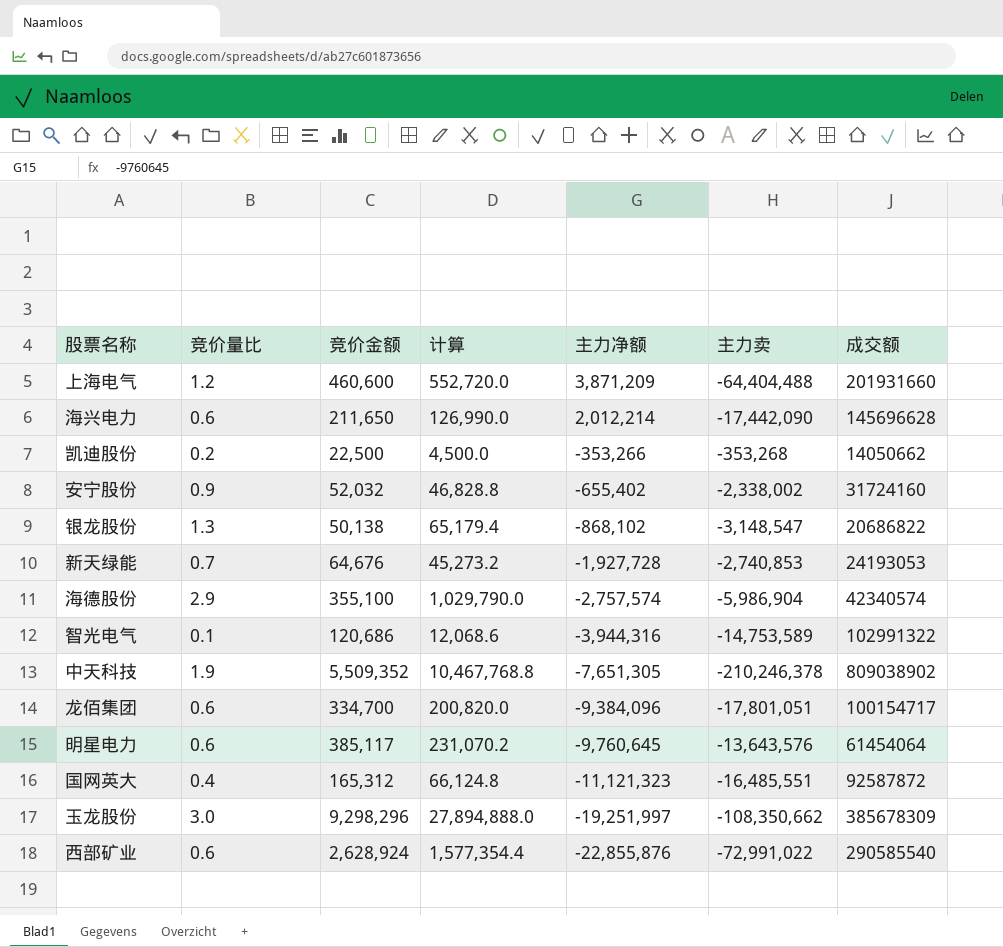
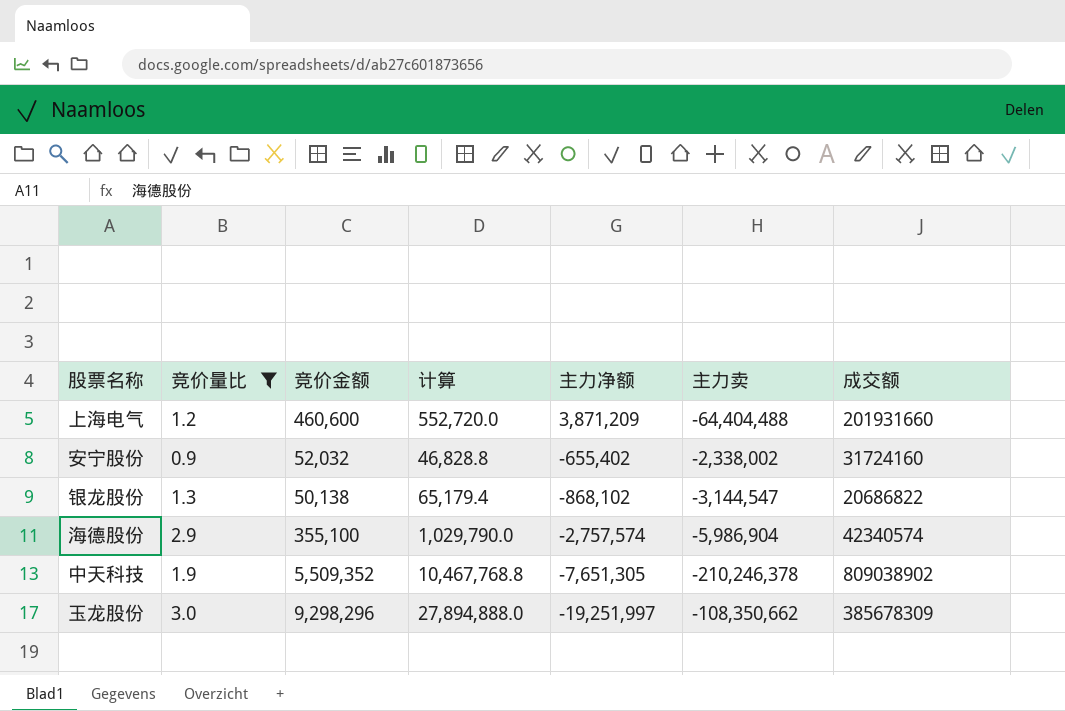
filter: none -> 竞价量比 >= 0.9
银龙股份 | 主力卖: -3,148,547 -> -3,144,547

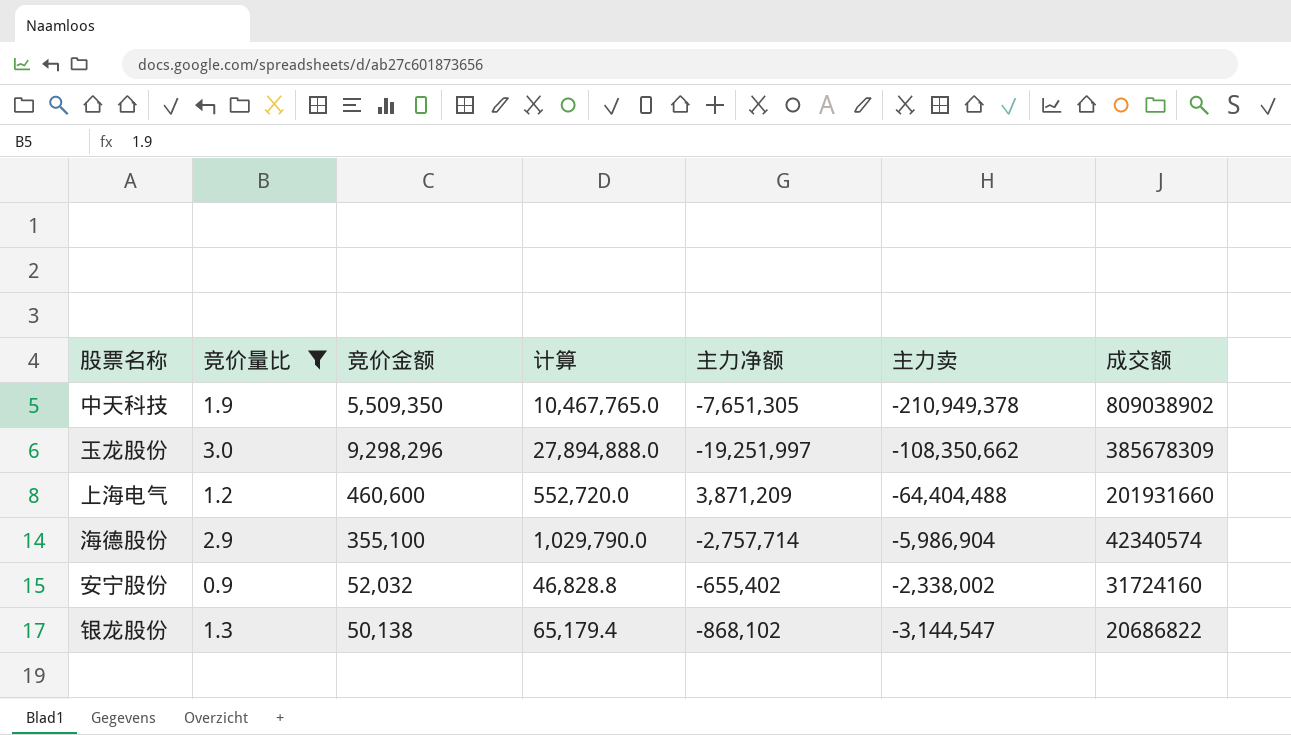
row order: 主力净额 descending -> 成交额 descending
中天科技 | 竞价金额: 5,509,352 -> 5,509,350
中天科技 | 计算: 10,467,768.8 -> 10,467,765.0
中天科技 | 主力卖: -210,246,378 -> -210,949,378
海德股份 | 主力净额: -2,757,574 -> -2,757,714

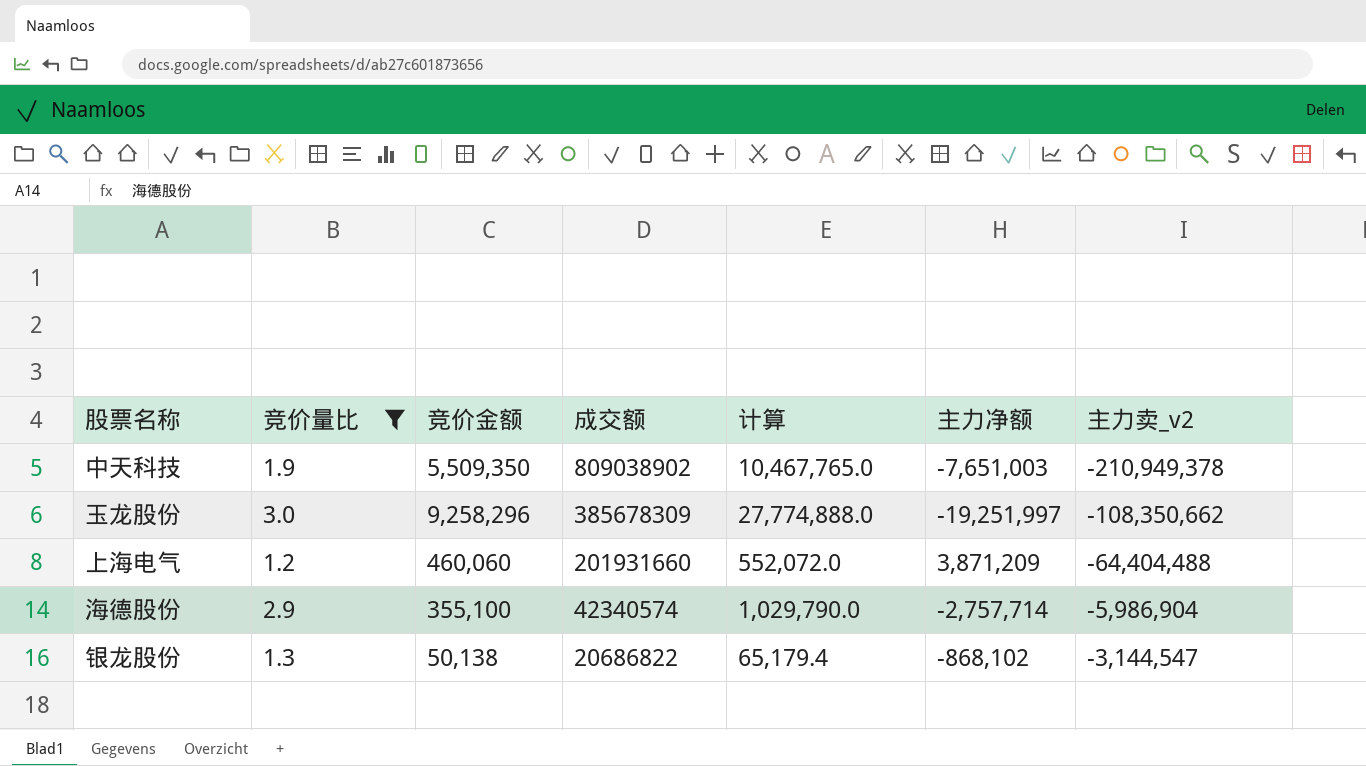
column 成交额 | position: 7 -> 4
column name: 主力卖 -> 主力卖_v2
row 安宁股份: 0.9 | 52,032 | 46,828.8 | -655,402 | -2,338,002 | 31724160 -> none
中天科技 | 主力净额: -7,651,305 -> -7,651,003
玉龙股份 | 竞价金额: 9,298,296 -> 9,258,296
玉龙股份 | 计算: 27,894,888.0 -> 27,774,888.0
上海电气 | 竞价金额: 460,600 -> 460,060
上海电气 | 计算: 552,720.0 -> 552,072.0

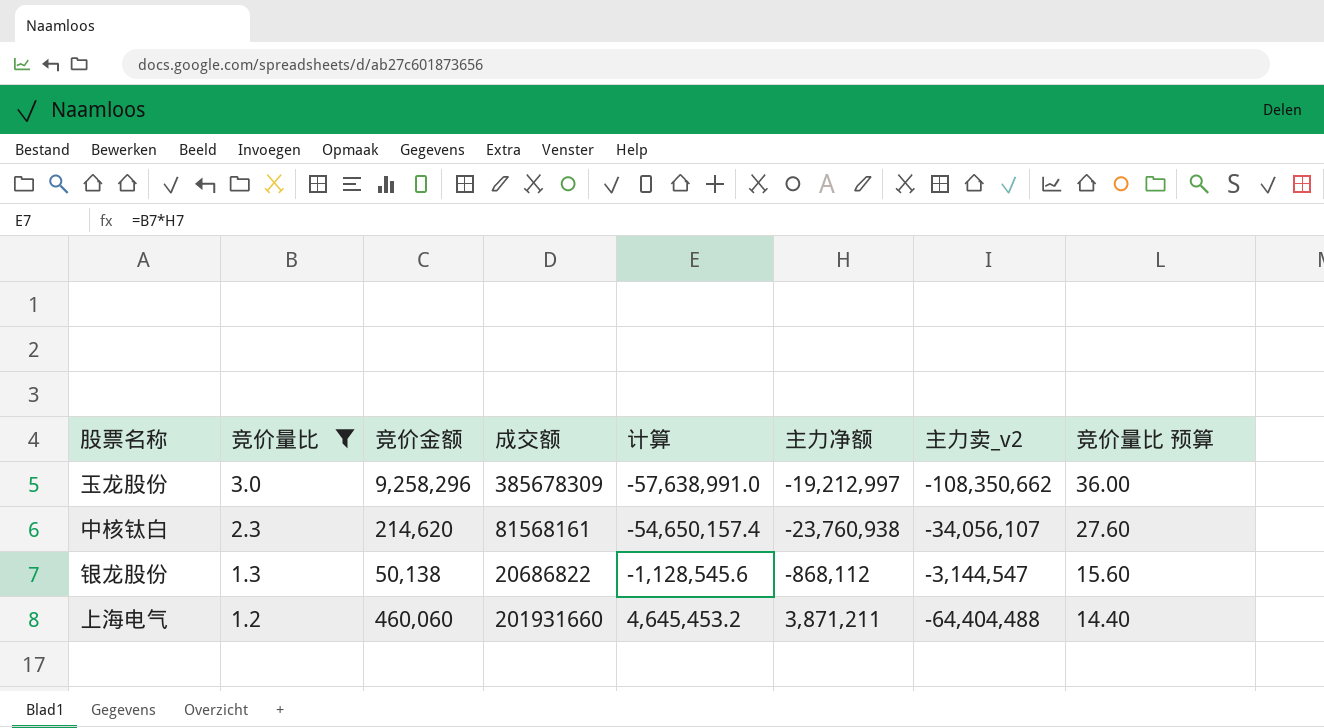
row order: 成交额 descending -> 竞价量比 descending
column 计算 | formula: [竞价量比] * [竞价金额] -> [竞价量比] * [主力净额]
column 竞价量比 预算 | formula: none -> [竞价量比] * 12
row 中天科技: 1.9 | 5,509,350 | 809038902 | 10,467,765.0 | -7,651,003 | -210,949,378 -> none
row 海德股份: 2.9 | 355,100 | 42340574 | 1,029,790.0 | -2,757,714 | -5,986,904 -> none
玉龙股份 | 主力净额: -19,251,997 -> -19,212,997
row 中核钛白: none -> 2.3 | 214,620 | 81568161 | -54,650,157.4 | -23,760,938 | -34,056,107 | 27.60
银龙股份 | 主力净额: -868,102 -> -868,112
上海电气 | 主力净额: 3,871,209 -> 3,871,211

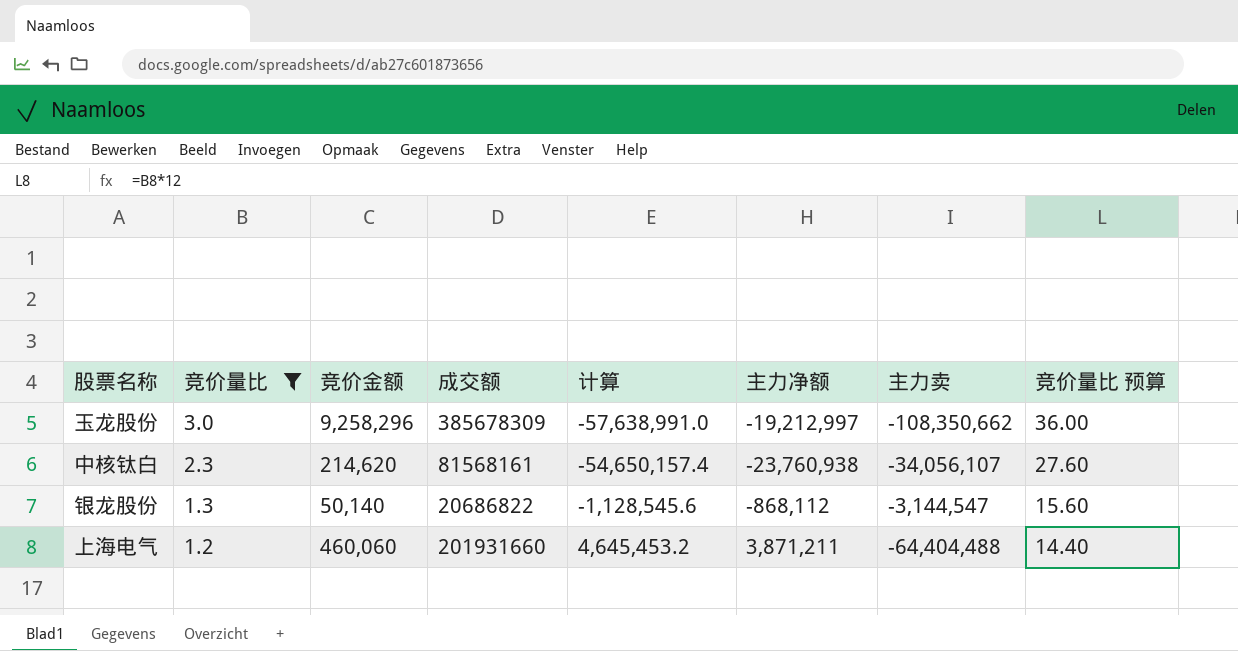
column name: 主力卖_v2 -> 主力卖
银龙股份 | 竞价金额: 50,138 -> 50,140

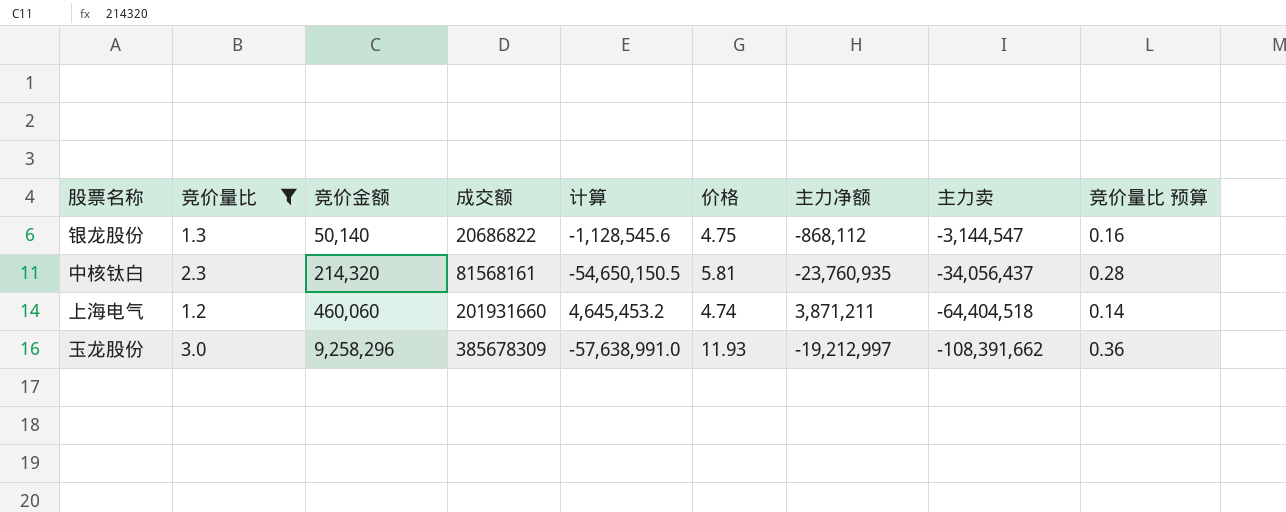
row order: 竞价量比 descending -> 竞价金额 ascending
column 价格 | position: none -> 6
column 竞价量比 预算 | formula: [竞价量比] * 12 -> [竞价量比] * 0.12
中核钛白 | 竞价金额: 214,620 -> 214,320
中核钛白 | 计算: -54,650,157.4 -> -54,650,150.5
中核钛白 | 主力净额: -23,760,938 -> -23,760,935
中核钛白 | 主力卖: -34,056,107 -> -34,056,437
上海电气 | 主力卖: -64,404,488 -> -64,404,518
玉龙股份 | 主力卖: -108,350,662 -> -108,391,662

